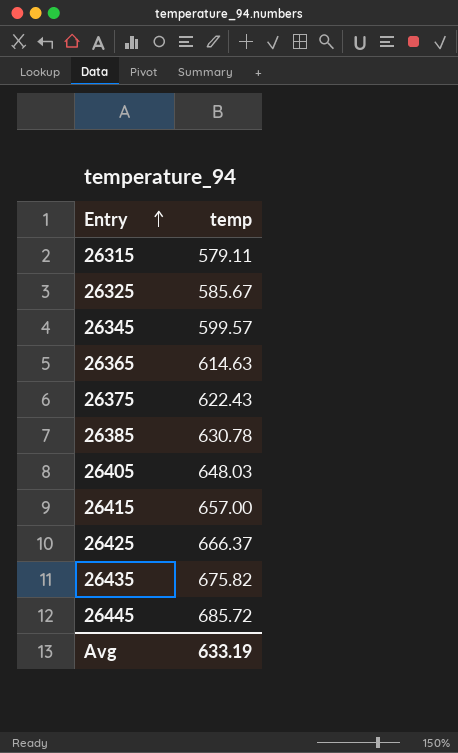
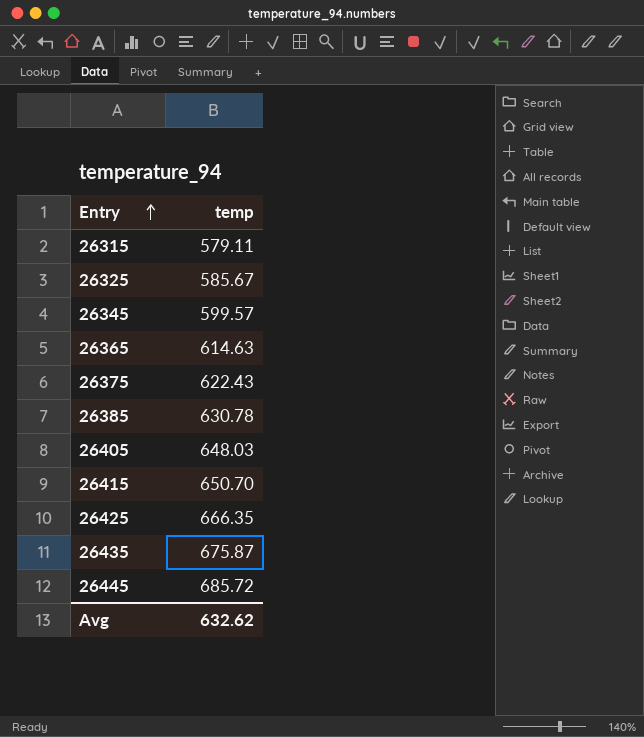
26415 | temp: 657.00 -> 650.70
26425 | temp: 666.37 -> 666.35
26435 | temp: 675.82 -> 675.87
Avg | temp: 633.19 -> 632.62

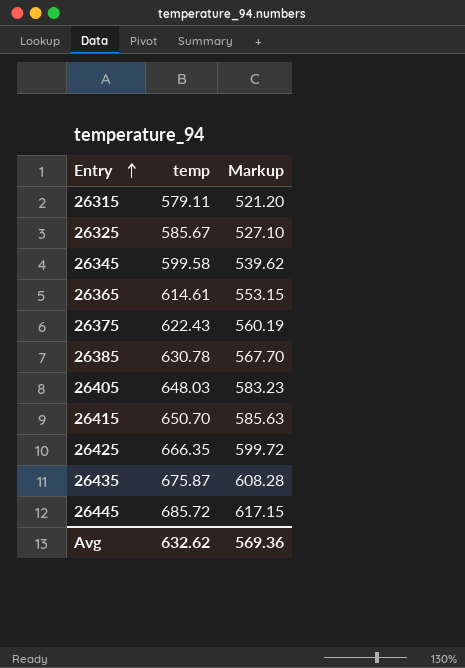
column Markup | formula: none -> [temp] * 0.9
26345 | temp: 599.57 -> 599.58
26365 | temp: 614.63 -> 614.61

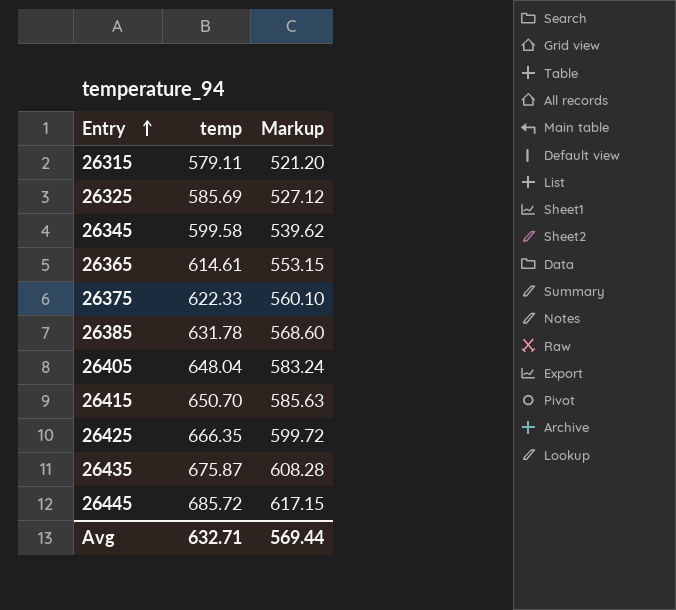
26325 | temp: 585.67 -> 585.69
26325 | Markup: 527.10 -> 527.12
26375 | temp: 622.43 -> 622.33
26375 | Markup: 560.19 -> 560.10
26385 | temp: 630.78 -> 631.78
26385 | Markup: 567.70 -> 568.60
26405 | temp: 648.03 -> 648.04
26405 | Markup: 583.23 -> 583.24
Avg | temp: 632.62 -> 632.71
Avg | Markup: 569.36 -> 569.44

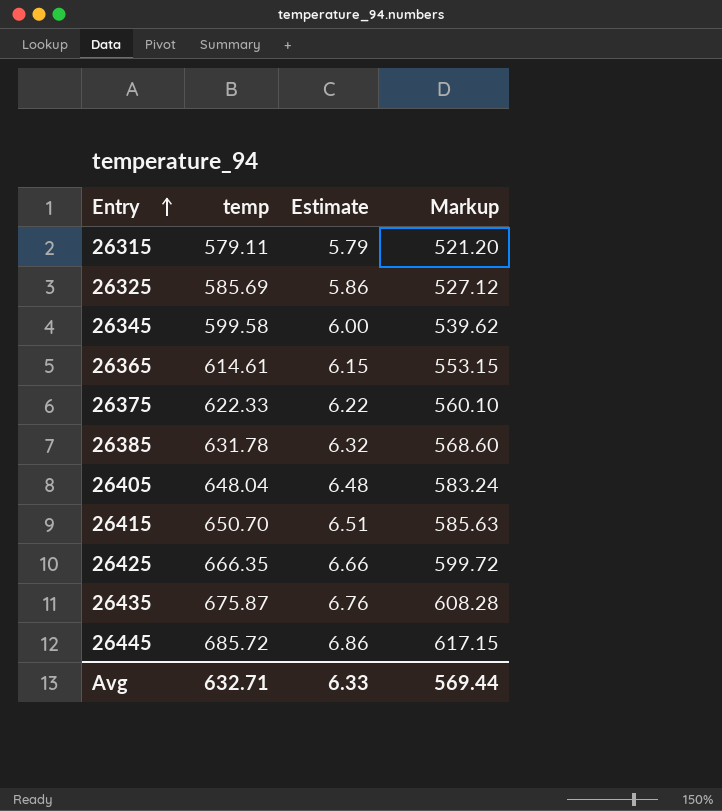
column Estimate | formula: none -> [temp] * 0.01

